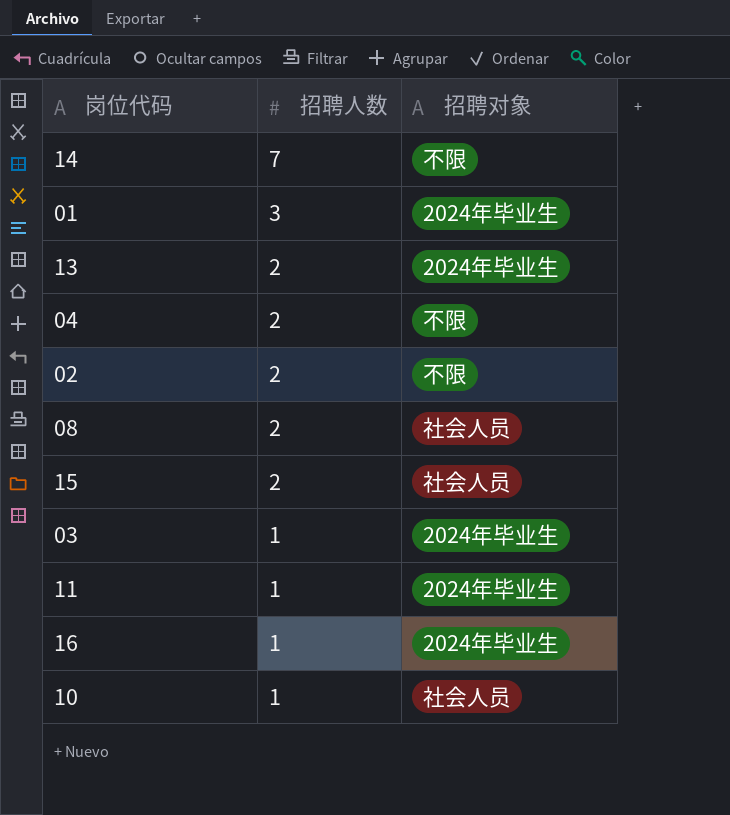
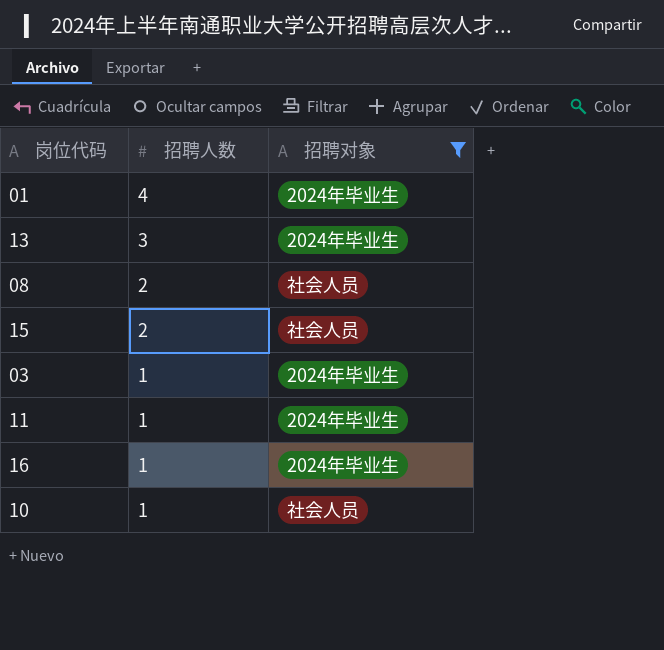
filter: none -> 招聘对象 != 不限
01 | 招聘人数: 3 -> 4
13 | 招聘人数: 2 -> 3

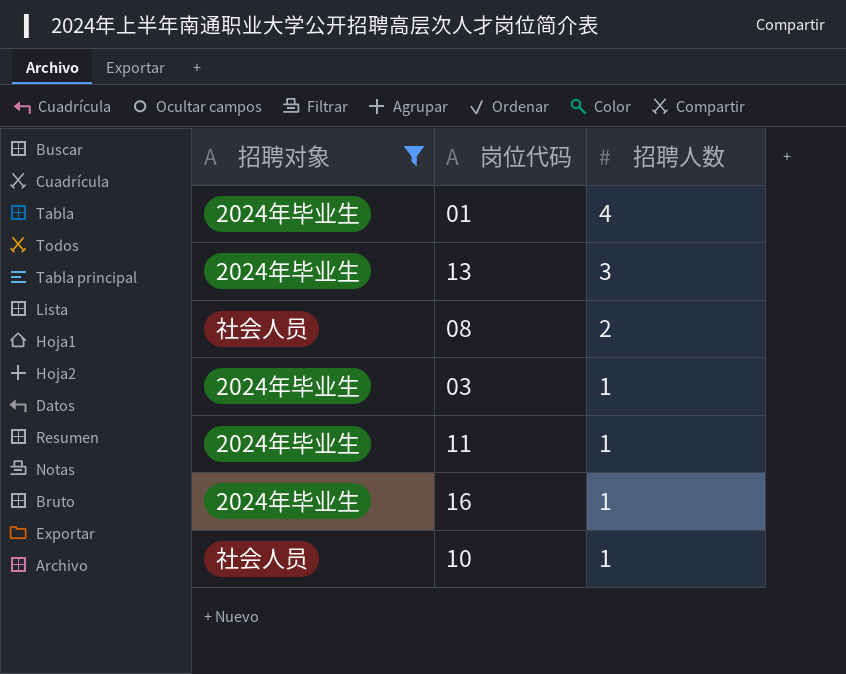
column 招聘对象 | position: 3 -> 1
row 15: 2 | 社会人员 -> none

